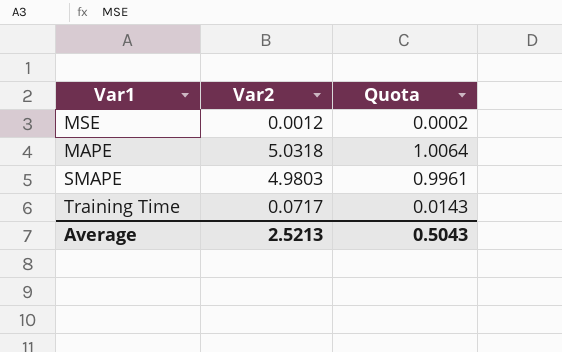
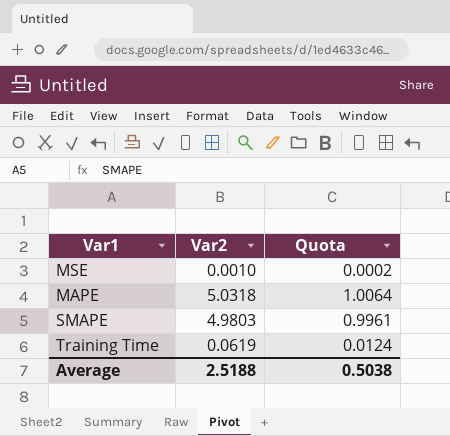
MSE | Var2: 0.0012 -> 0.0010
Training Time | Var2: 0.0717 -> 0.0619
Training Time | Quota: 0.0143 -> 0.0124
Average | Var2: 2.5213 -> 2.5188
Average | Quota: 0.5043 -> 0.5038

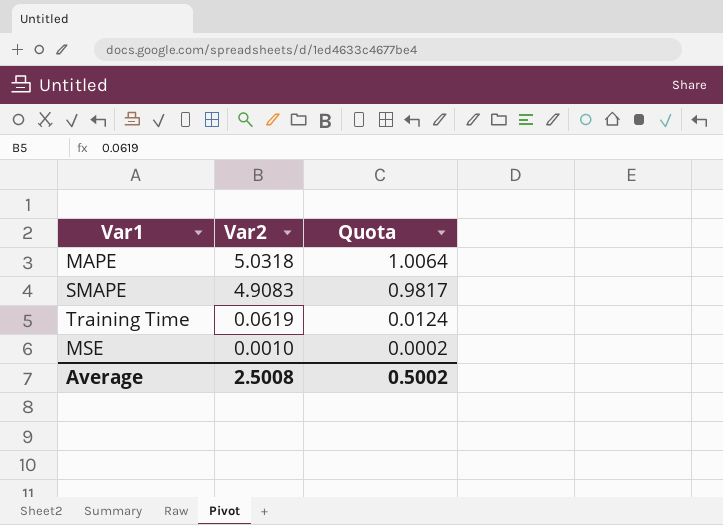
row order: none -> Var2 descending
SMAPE | Var2: 4.9803 -> 4.9083
SMAPE | Quota: 0.9961 -> 0.9817
Average | Var2: 2.5188 -> 2.5008
Average | Quota: 0.5038 -> 0.5002

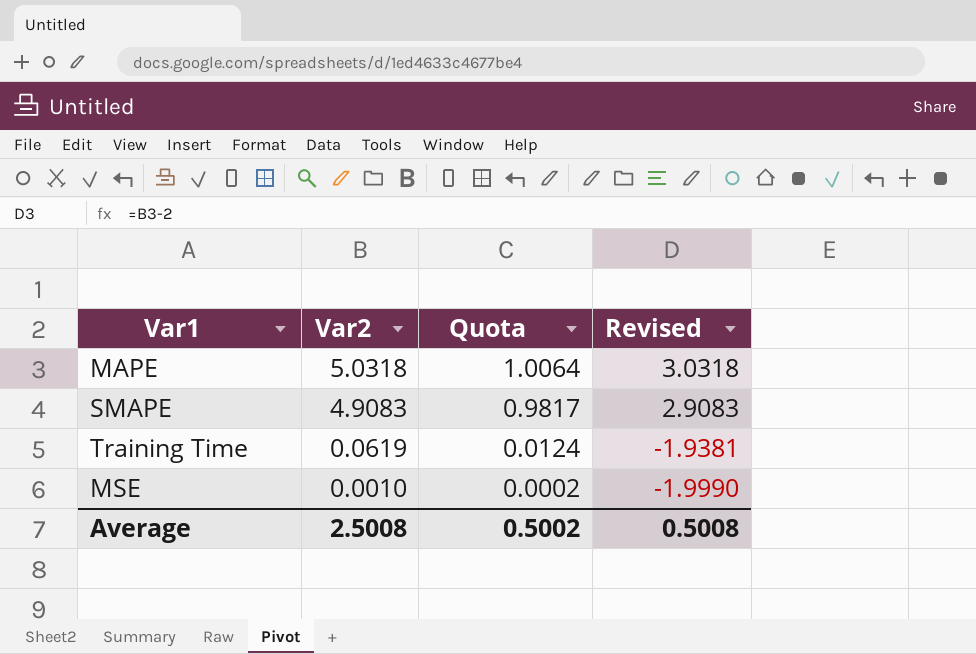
column Revised | formula: none -> [Var2] - 2

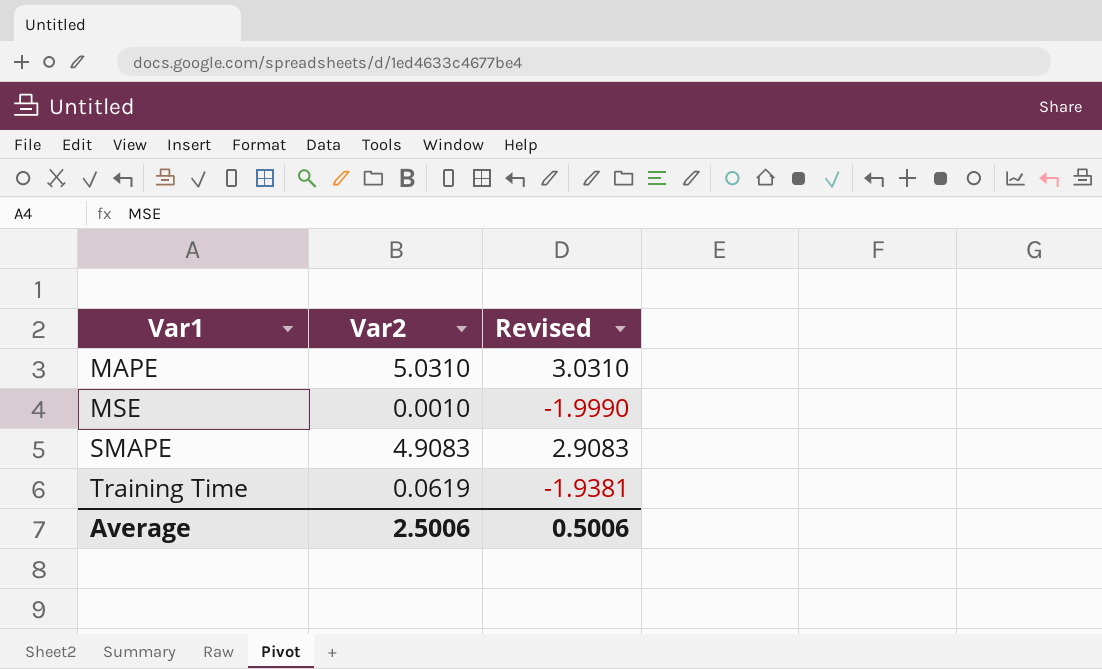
row order: Var2 descending -> Var1 ascending
column Quota | formula: [Var2] * 0.2 -> none
MAPE | Var2: 5.0318 -> 5.0310
MAPE | Revised: 3.0318 -> 3.0310
Average | Var2: 2.5008 -> 2.5006
Average | Revised: 0.5008 -> 0.5006

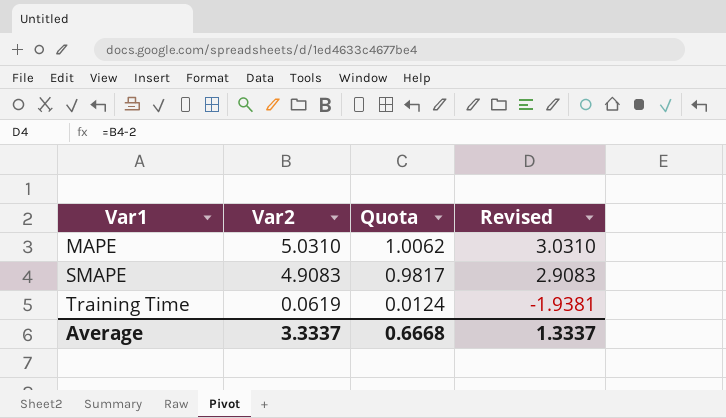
column Quota | formula: none -> [Var2] * 0.2
row MSE: 0.0010 | -1.9990 -> none
Average | Var2: 2.5006 -> 3.3337
Average | Revised: 0.5006 -> 1.3337

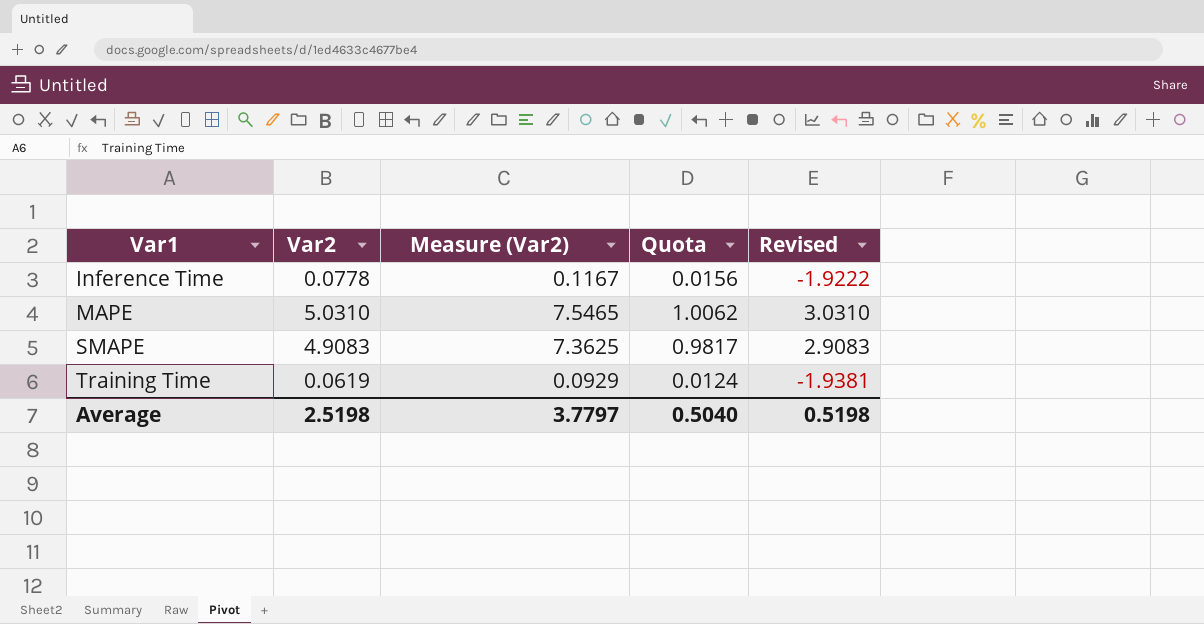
column Measure (Var2) | formula: none -> [Var2] * 1.5
row Inference Time: none -> 0.0778 | 0.1167 | 0.0156 | -1.9222
Average | Var2: 3.3337 -> 2.5198
Average | Quota: 0.6668 -> 0.5040
Average | Revised: 1.3337 -> 0.5198

